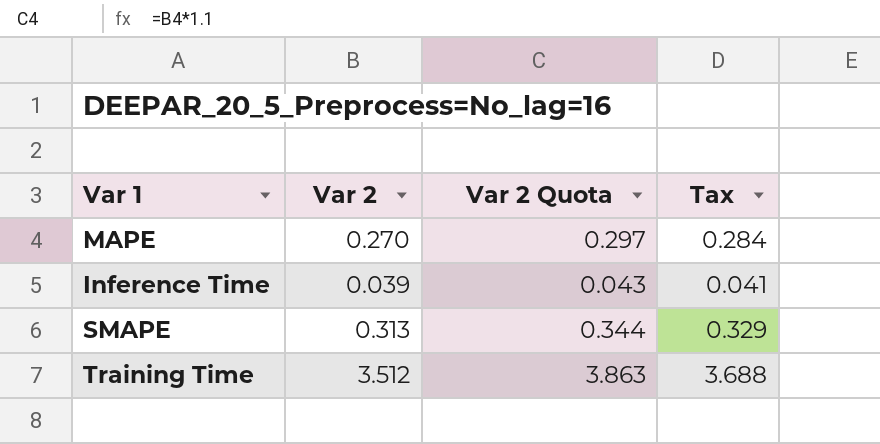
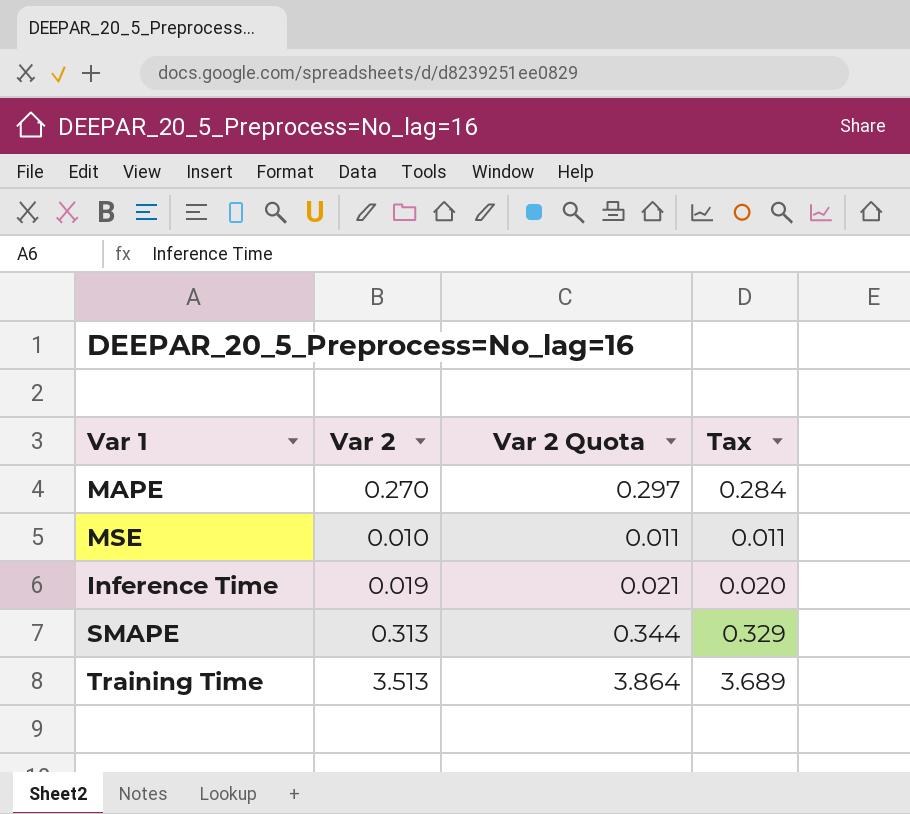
row MSE: none -> 0.010 | 0.011 | 0.011
Inference Time | Var 2: 0.039 -> 0.019
Inference Time | Var 2 Quota: 0.043 -> 0.021
Inference Time | Tax: 0.041 -> 0.020
Training Time | Var 2: 3.512 -> 3.513
Training Time | Var 2 Quota: 3.863 -> 3.864
Training Time | Tax: 3.688 -> 3.689

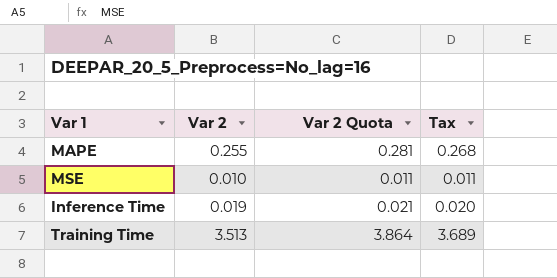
row SMAPE: 0.313 | 0.344 | 0.329 -> none
MAPE | Var 2: 0.270 -> 0.255
MAPE | Var 2 Quota: 0.297 -> 0.281
MAPE | Tax: 0.284 -> 0.268

